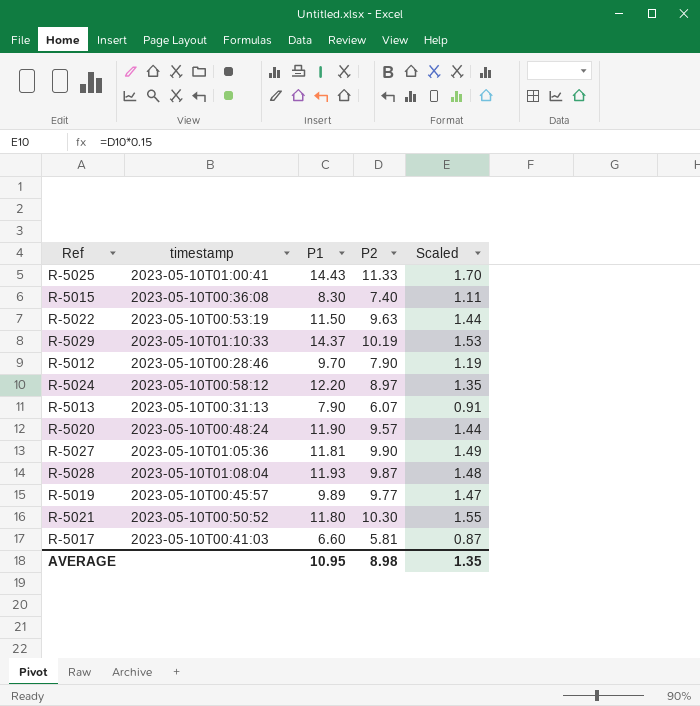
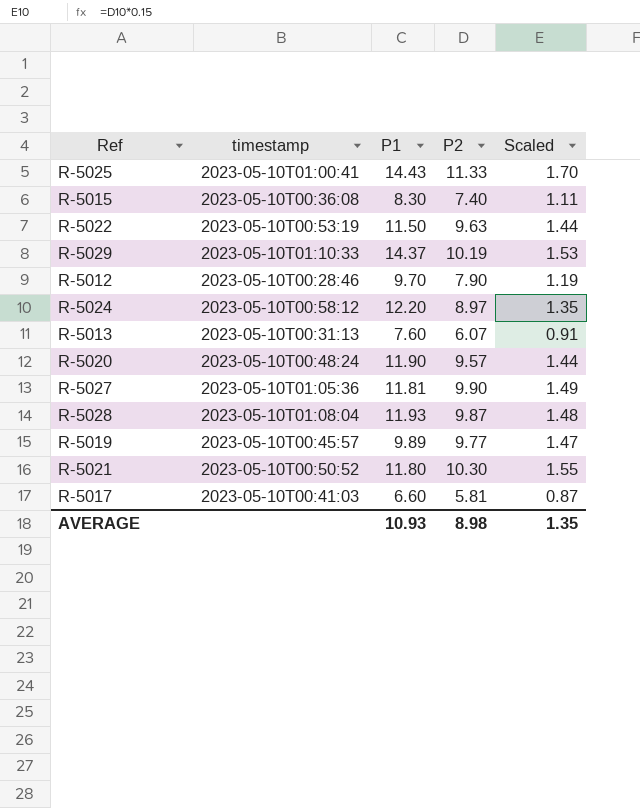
R-5013 | P1: 7.90 -> 7.60
AVERAGE | P1: 10.95 -> 10.93

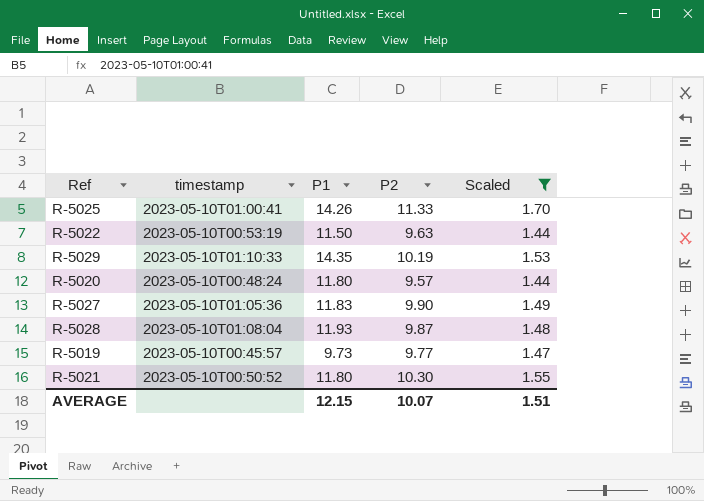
filter: none -> Scaled >= 1.44
R-5025 | P1: 14.43 -> 14.26
R-5029 | P1: 14.37 -> 14.35
R-5020 | P1: 11.90 -> 11.80
R-5027 | P1: 11.81 -> 11.83
R-5019 | P1: 9.89 -> 9.73
AVERAGE | P1: 10.93 -> 12.15
AVERAGE | P2: 8.98 -> 10.07
AVERAGE | Scaled: 1.35 -> 1.51

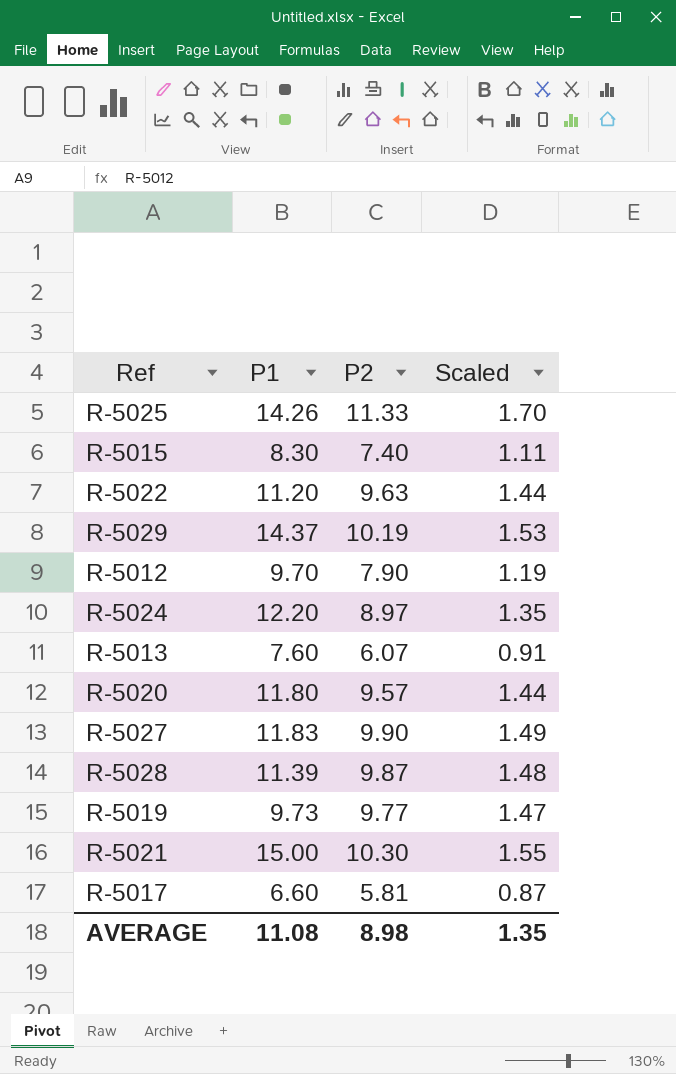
filter: Scaled >= 1.44 -> none
column timestamp | position: 2 -> none
R-5022 | P1: 11.50 -> 11.20
R-5029 | P1: 14.35 -> 14.37
R-5028 | P1: 11.93 -> 11.39
R-5021 | P1: 11.80 -> 15.00
AVERAGE | P1: 12.15 -> 11.08
AVERAGE | P2: 10.07 -> 8.98
AVERAGE | Scaled: 1.51 -> 1.35

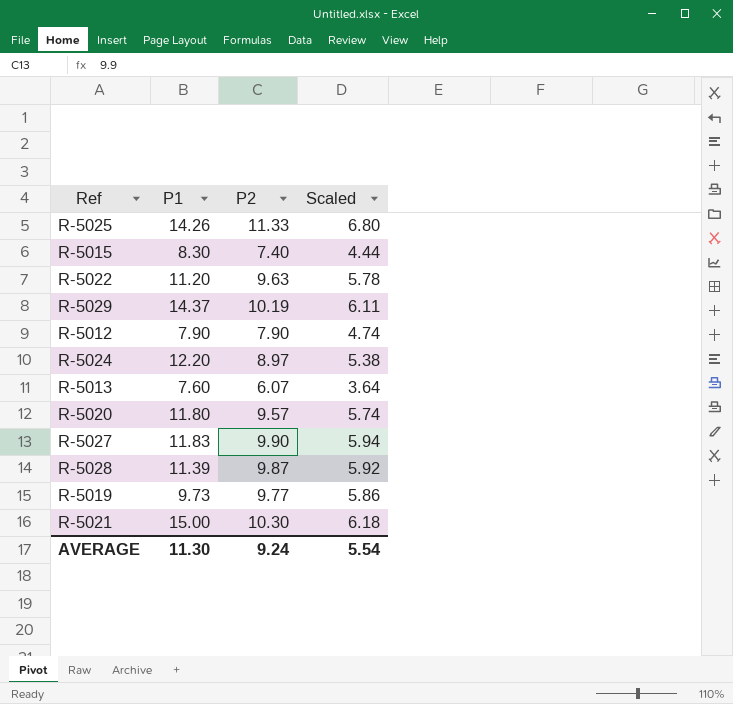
column Scaled | formula: [P2] * 0.15 -> [P2] * 0.6
row R-5017: 6.60 | 5.81 | 0.87 -> none
R-5012 | P1: 9.70 -> 7.90
AVERAGE | P1: 11.08 -> 11.30
AVERAGE | P2: 8.98 -> 9.24
AVERAGE | Scaled: 1.35 -> 5.54

